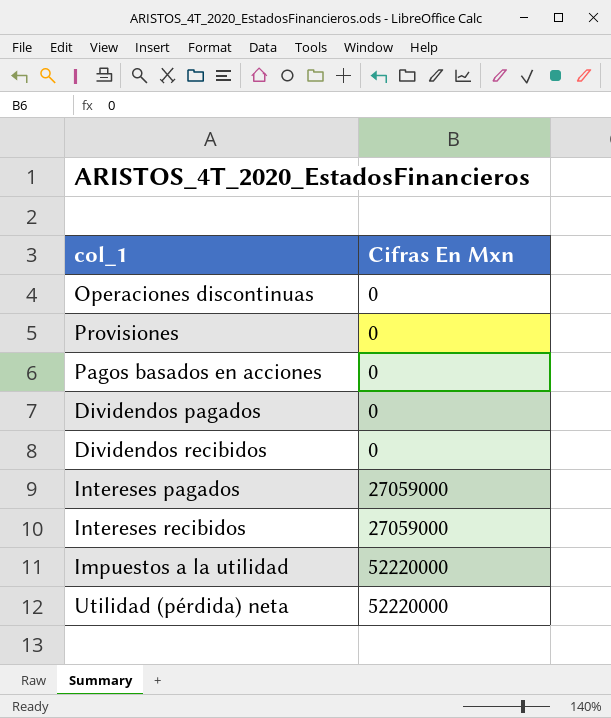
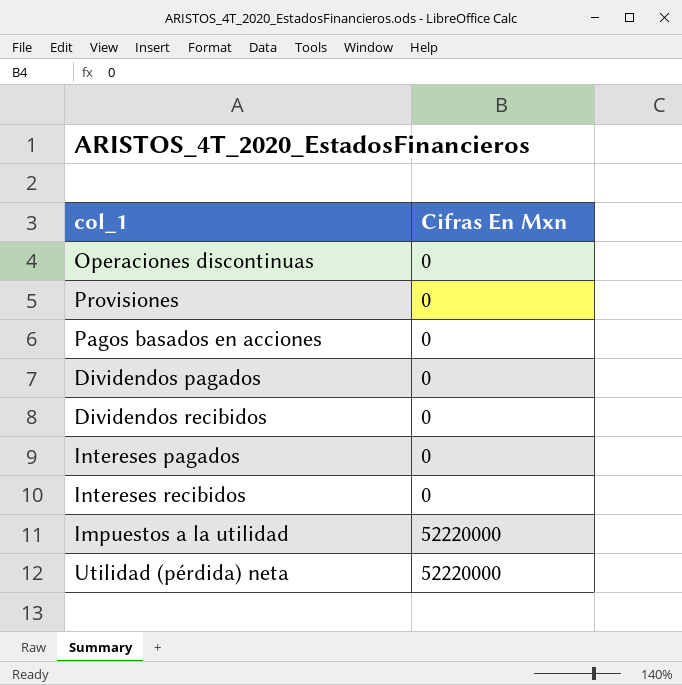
Intereses pagados | Cifras En Mxn: 27059000 -> 0
Intereses recibidos | Cifras En Mxn: 27059000 -> 0

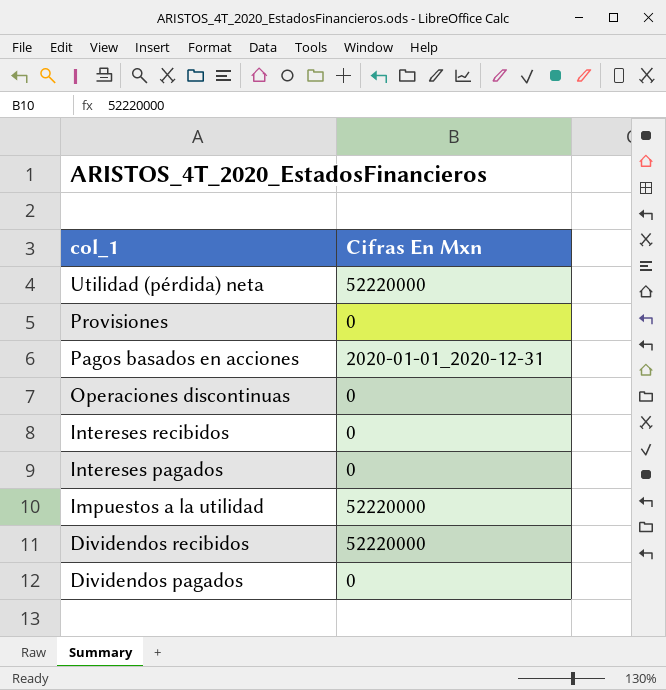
row order: Cifras En Mxn ascending -> col_1 descending
Pagos basados en acciones | Cifras En Mxn: 0 -> 2020-01-01_2020-12-31
Dividendos recibidos | Cifras En Mxn: 0 -> 52220000

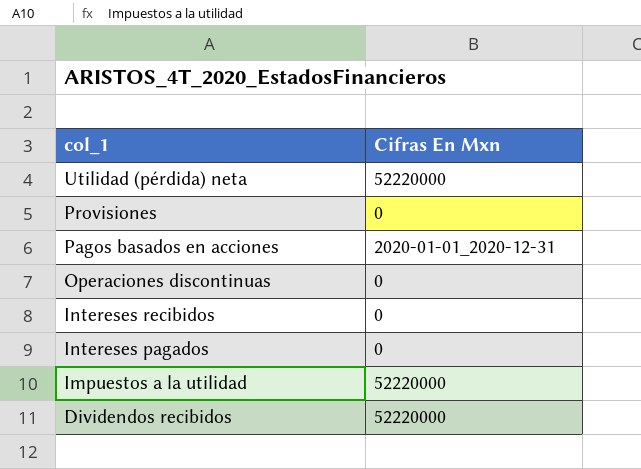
row Dividendos pagados: 0 -> none

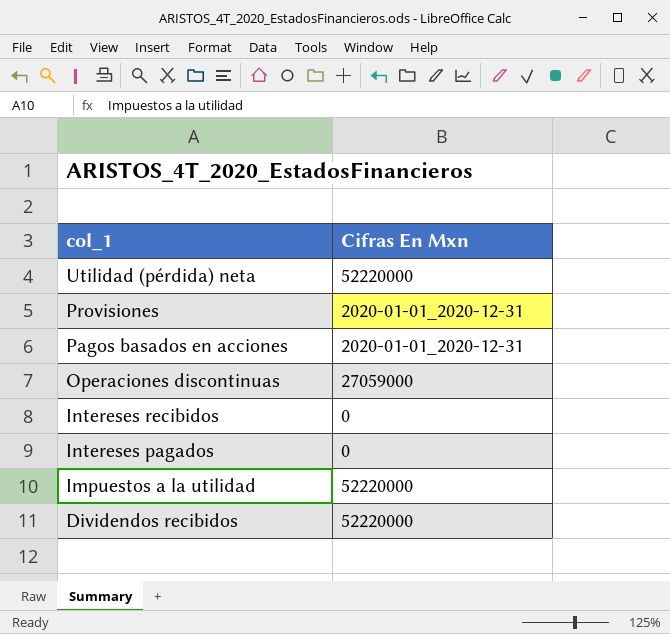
Provisiones | Cifras En Mxn: 0 -> 2020-01-01_2020-12-31
Operaciones discontinuas | Cifras En Mxn: 0 -> 27059000

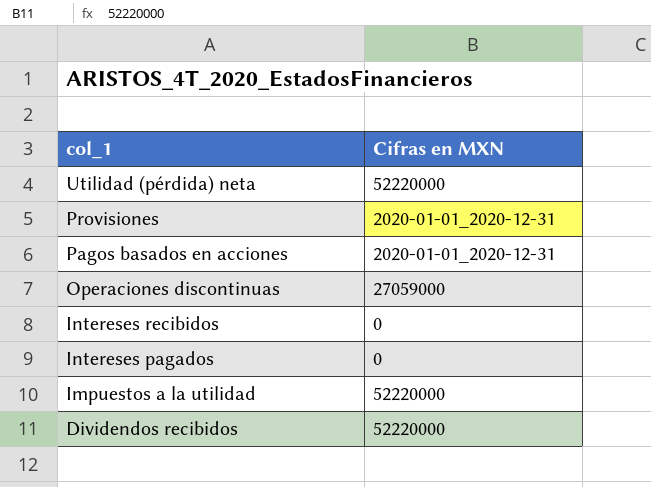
column name: Cifras En Mxn -> Cifras en MXN

